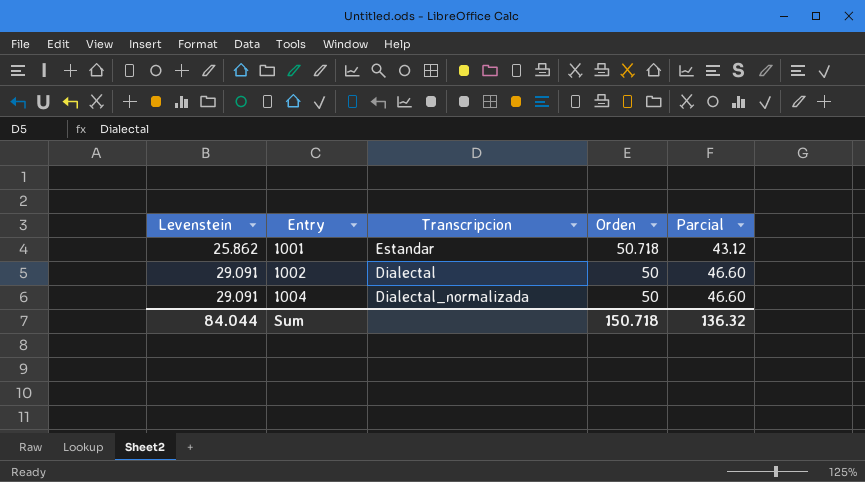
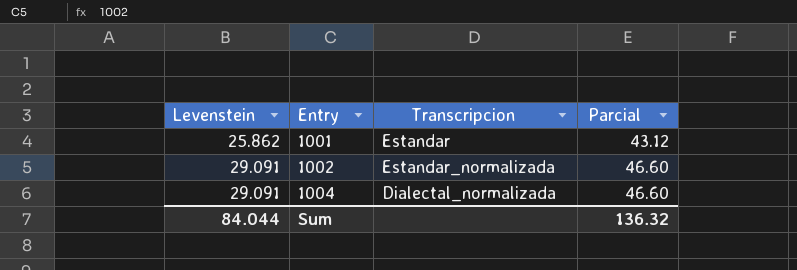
column Orden | position: 4 -> none
1002 | Transcripcion: Dialectal -> Estandar_normalizada

